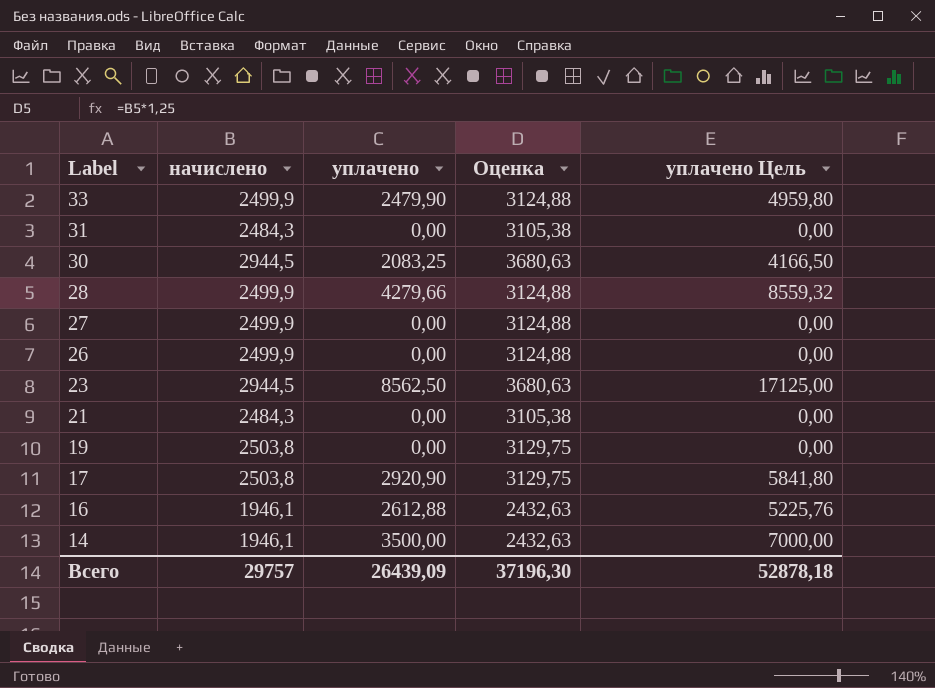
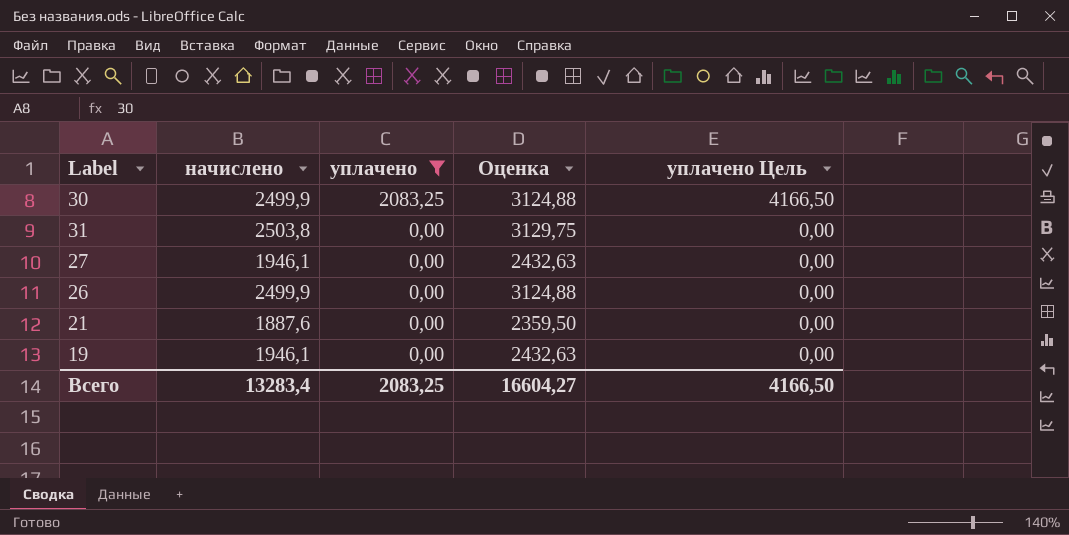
filter: none -> уплачено <= 2083,25
row order: Label descending -> уплачено descending
30 | начислено: 2944,5 -> 2499,9
30 | Оценка: 3680,63 -> 3124,88
31 | начислено: 2484,3 -> 2503,8
31 | Оценка: 3105,38 -> 3129,75
27 | начислено: 2499,9 -> 1946,1
27 | Оценка: 3124,88 -> 2432,63
21 | начислено: 2484,3 -> 1887,6
21 | Оценка: 3105,38 -> 2359,50
19 | начислено: 2503,8 -> 1946,1
19 | Оценка: 3129,75 -> 2432,63
Всего | начислено: 29757 -> 13283,4
Всего | уплачено: 26439,09 -> 2083,25
Всего | Оценка: 37196,30 -> 16604,27
Всего | уплачено Цель: 52878,18 -> 4166,50

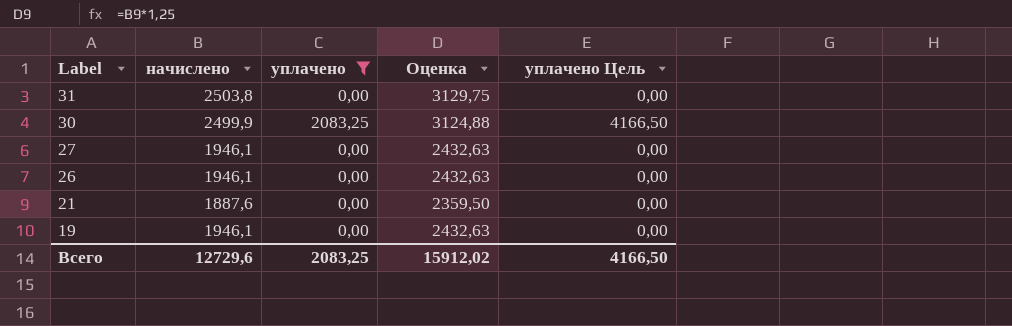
row order: уплачено descending -> Label descending
26 | начислено: 2499,9 -> 1946,1
26 | Оценка: 3124,88 -> 2432,63
Всего | начислено: 13283,4 -> 12729,6
Всего | Оценка: 16604,27 -> 15912,02

